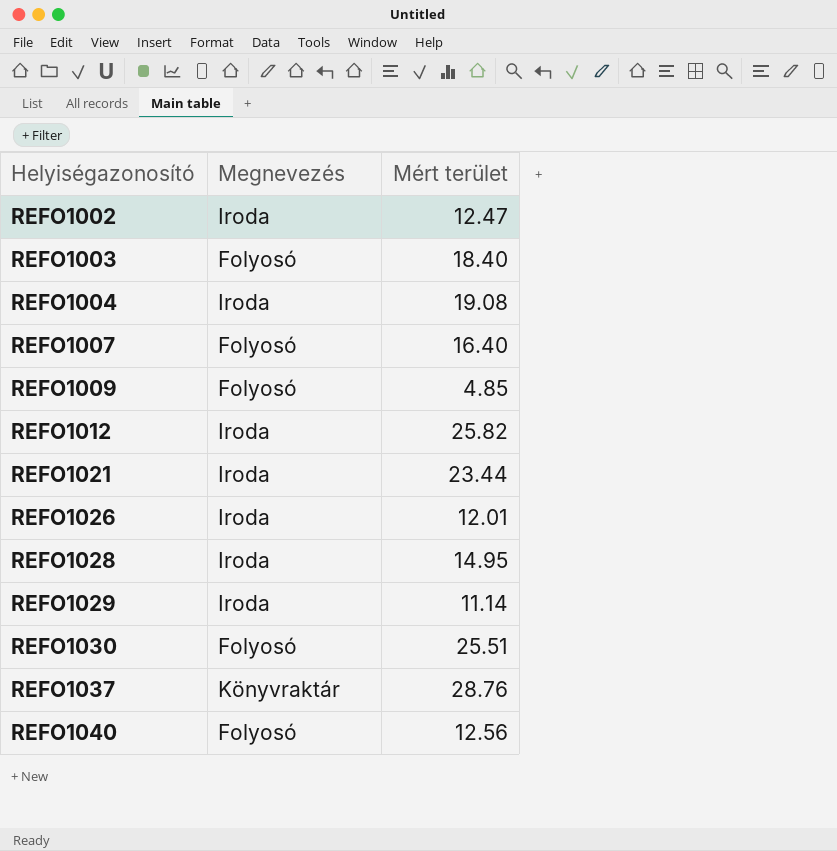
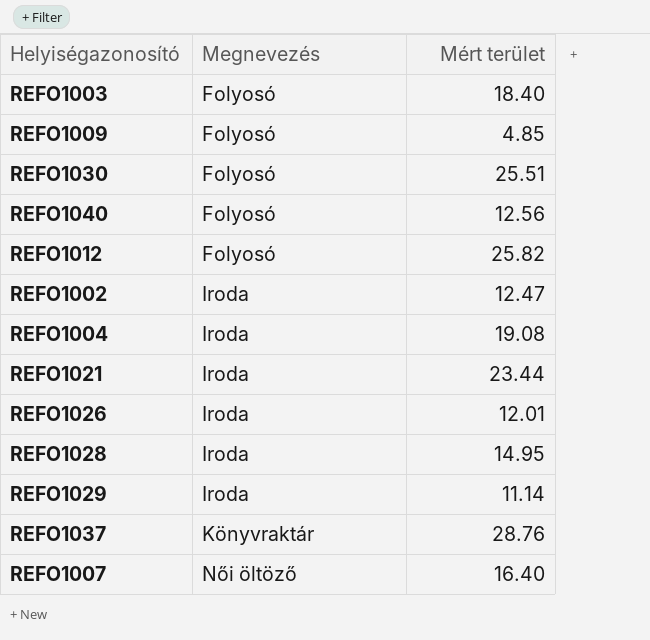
row order: Helyiségazonosító ascending -> Megnevezés ascending
REFO1012 | Megnevezés: Iroda -> Folyosó
REFO1007 | Megnevezés: Folyosó -> Női öltöző

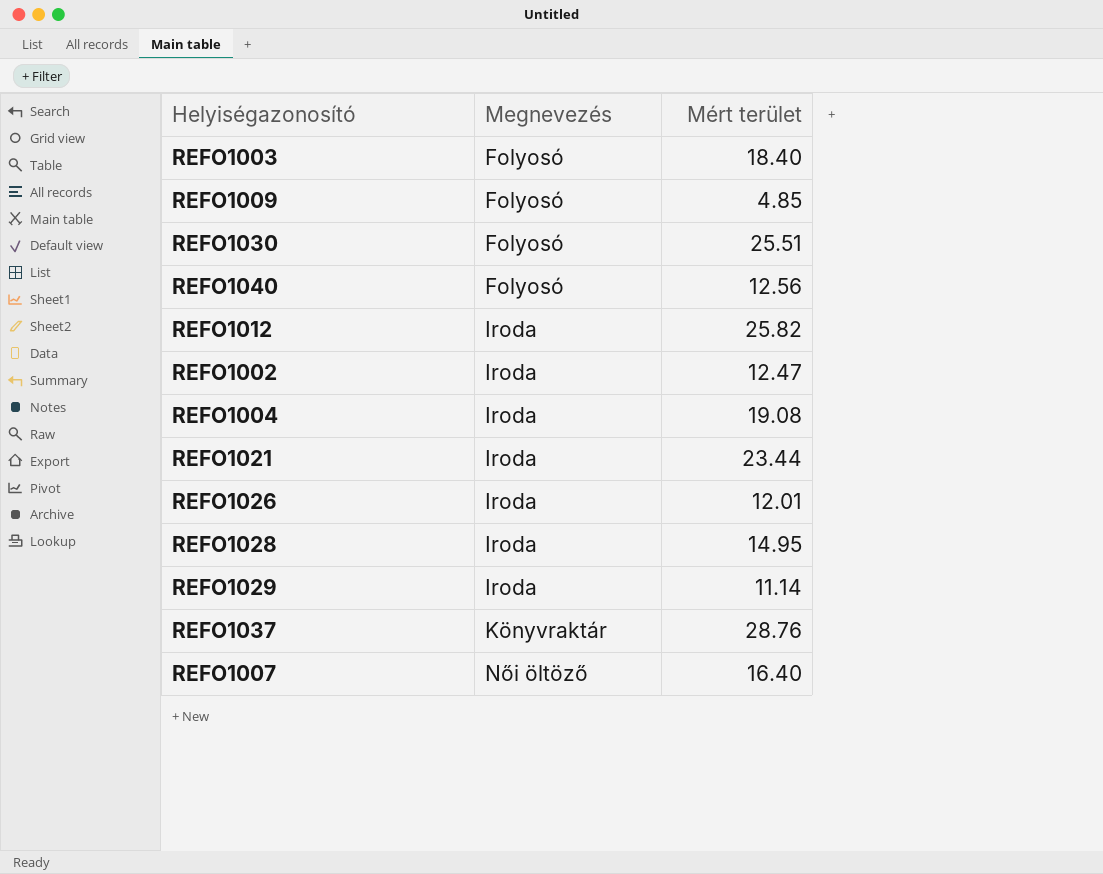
REFO1012 | Megnevezés: Folyosó -> Iroda

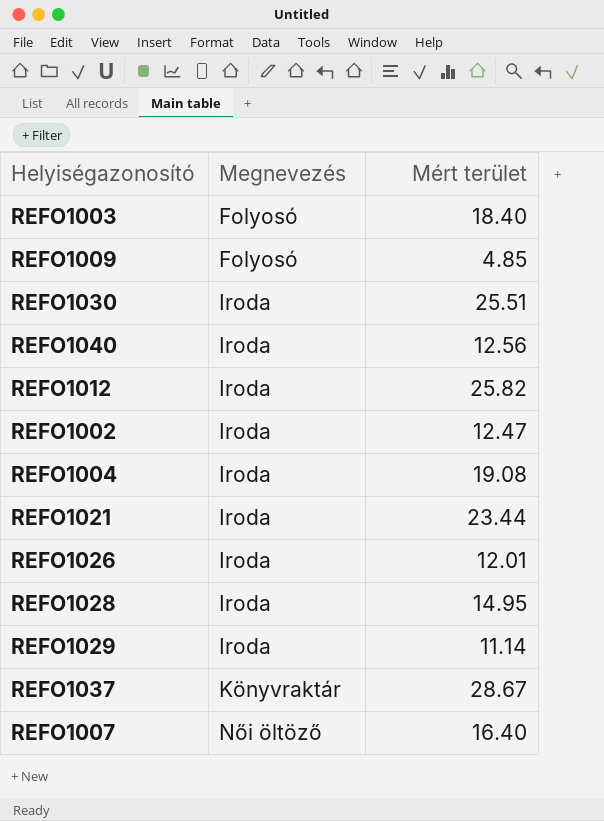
REFO1030 | Megnevezés: Folyosó -> Iroda
REFO1040 | Megnevezés: Folyosó -> Iroda
REFO1037 | Mért terület: 28.76 -> 28.67

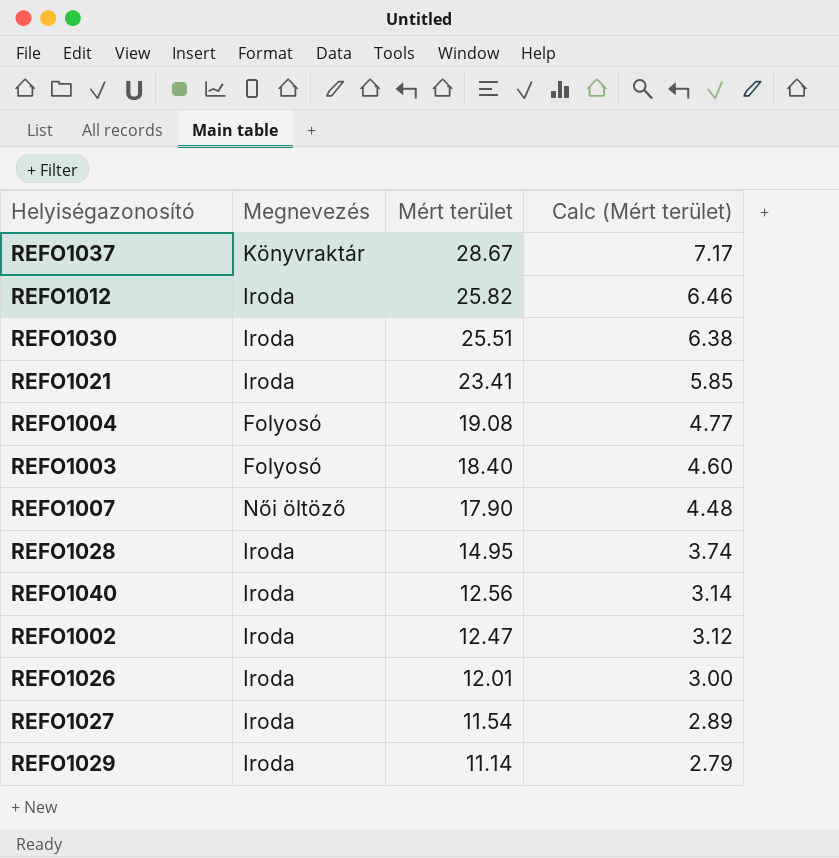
row order: Megnevezés ascending -> Mért terület descending
column Calc (Mért terület) | formula: none -> [Mért terület] * 0.25
row REFO1009: Folyosó | 4.85 -> none
REFO1021 | Mért terület: 23.44 -> 23.41
REFO1004 | Megnevezés: Iroda -> Folyosó
REFO1007 | Mért terület: 16.40 -> 17.90
row REFO1027: none -> Iroda | 11.54 | 2.89

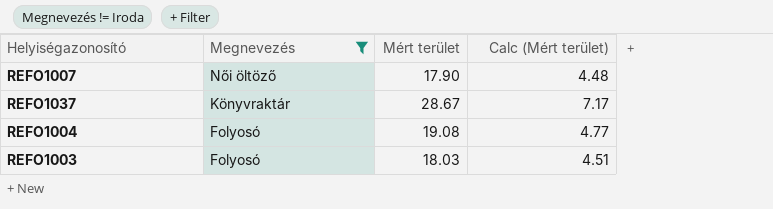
filter: none -> Megnevezés != Iroda
row order: Mért terület descending -> Megnevezés descending
REFO1003 | Mért terület: 18.40 -> 18.03
REFO1003 | Calc (Mért terület): 4.60 -> 4.51

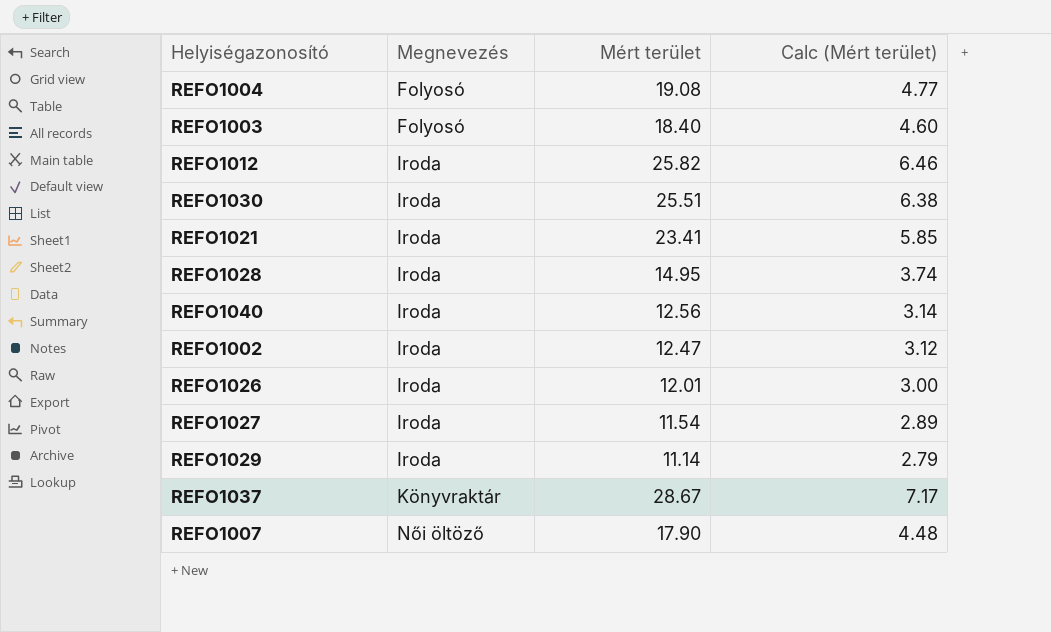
filter: Megnevezés != Iroda -> none
row order: Megnevezés descending -> Megnevezés ascending
REFO1003 | Mért terület: 18.03 -> 18.40
REFO1003 | Calc (Mért terület): 4.51 -> 4.60

